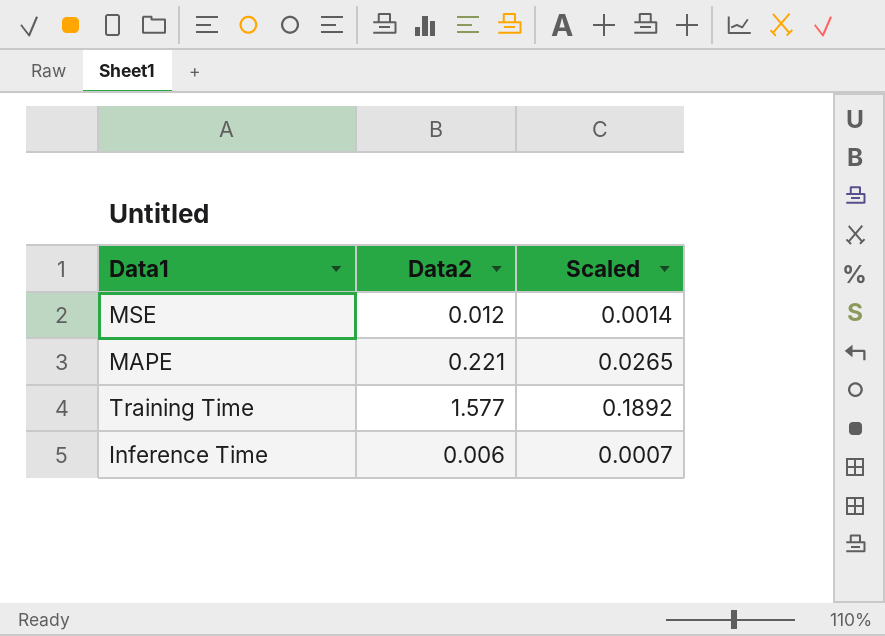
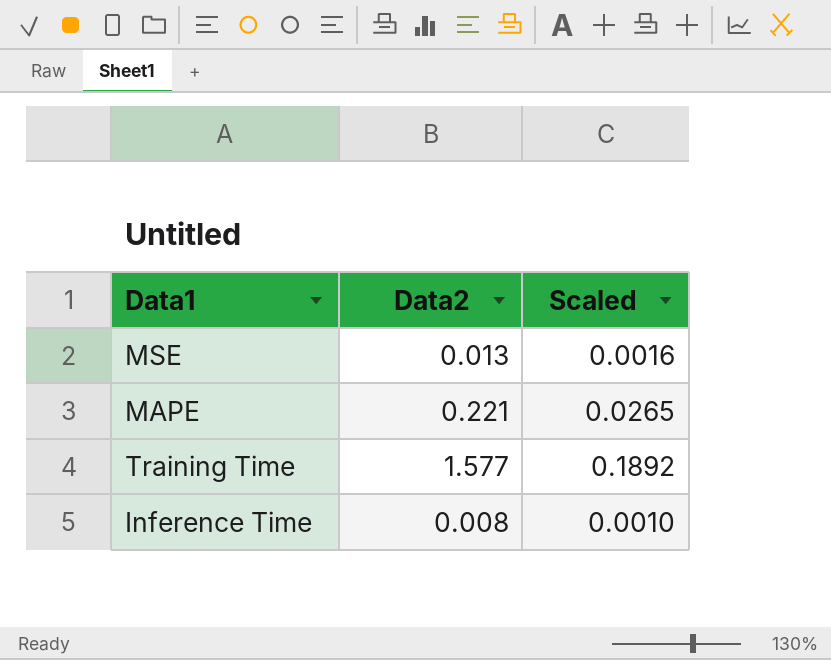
MSE | Data2: 0.012 -> 0.013
MSE | Scaled: 0.0014 -> 0.0016
Inference Time | Data2: 0.006 -> 0.008
Inference Time | Scaled: 0.0007 -> 0.0010

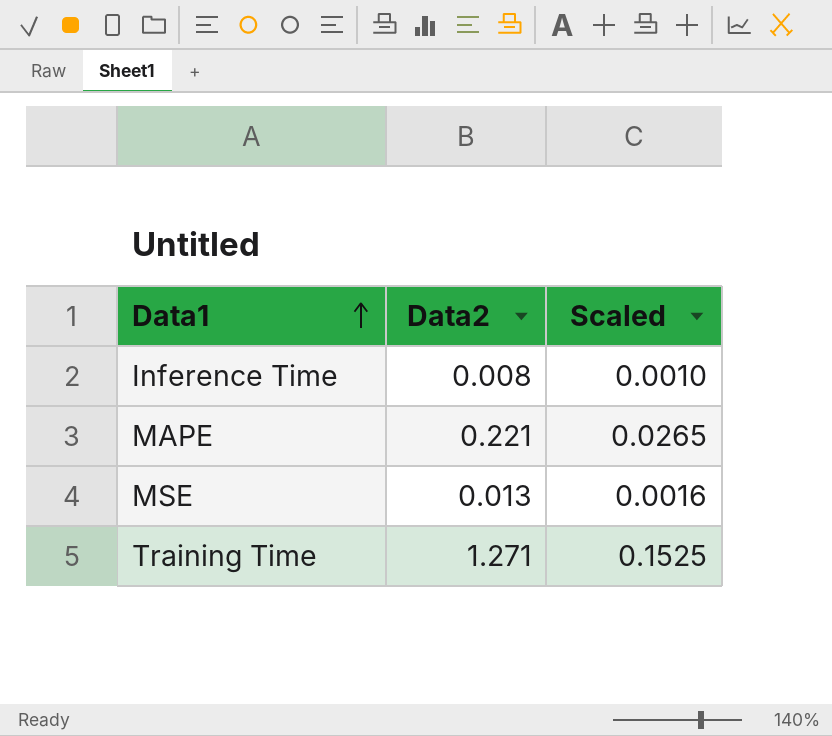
row order: none -> Data1 ascending
Training Time | Data2: 1.577 -> 1.271
Training Time | Scaled: 0.1892 -> 0.1525

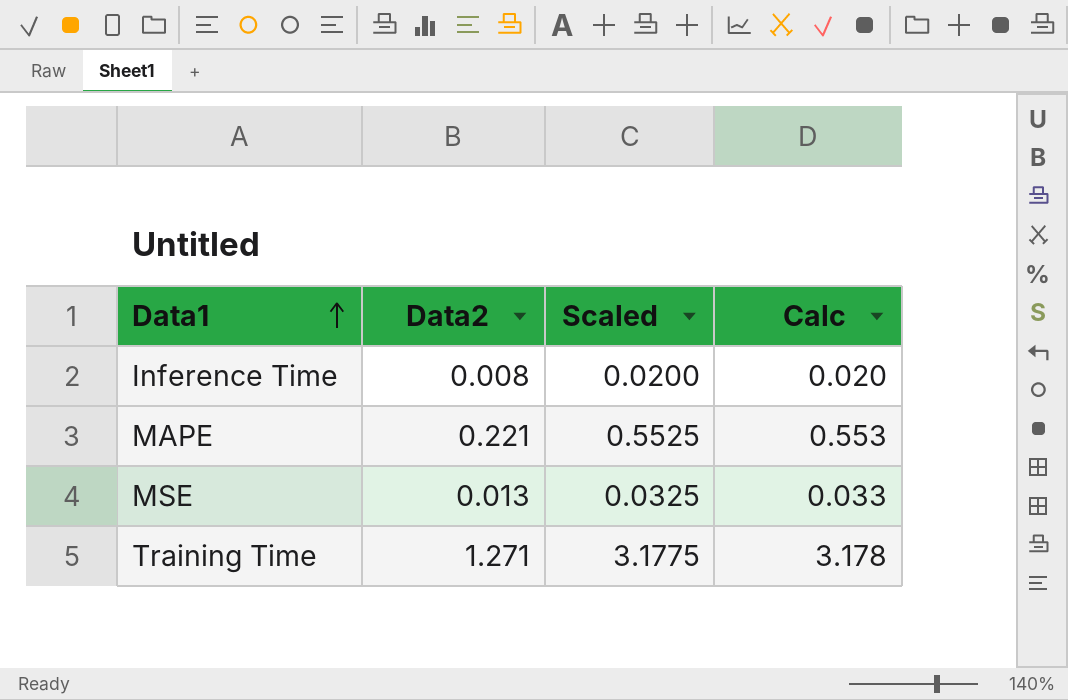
column Scaled | formula: [Data2] * 0.12 -> [Data2] * 2.5
column Calc | formula: none -> [Data2] * 2.5

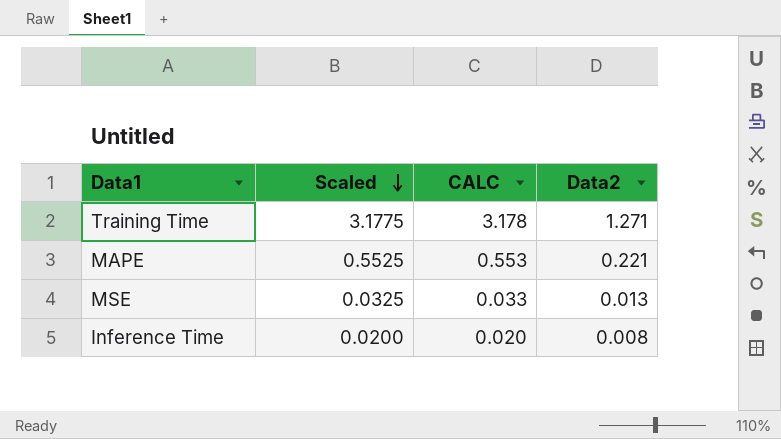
row order: Data1 ascending -> Scaled descending
column name: Calc -> CALC
column Data2 | position: 2 -> 4

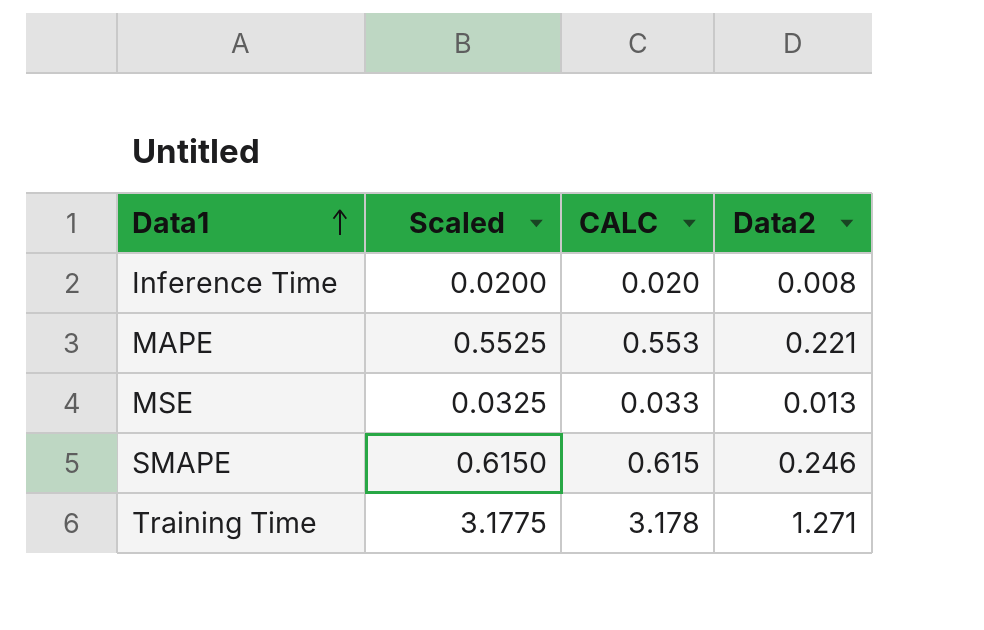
row order: Scaled descending -> Data1 ascending
row SMAPE: none -> 0.6150 | 0.615 | 0.246

